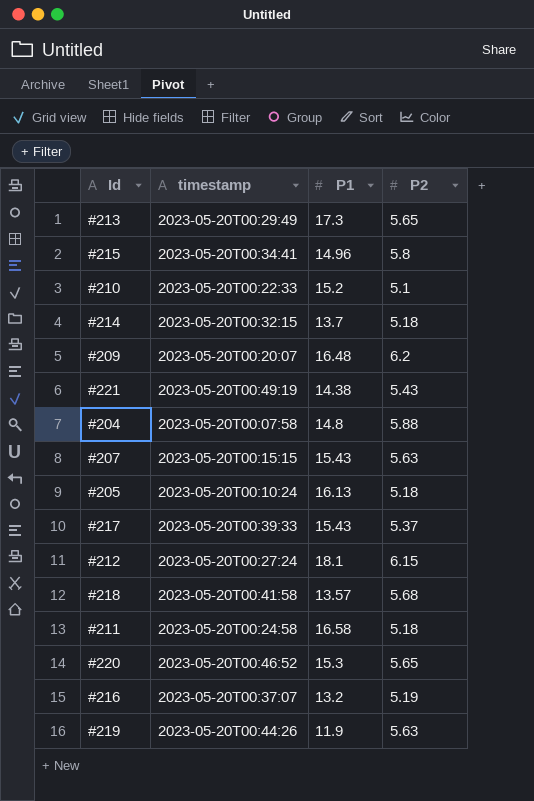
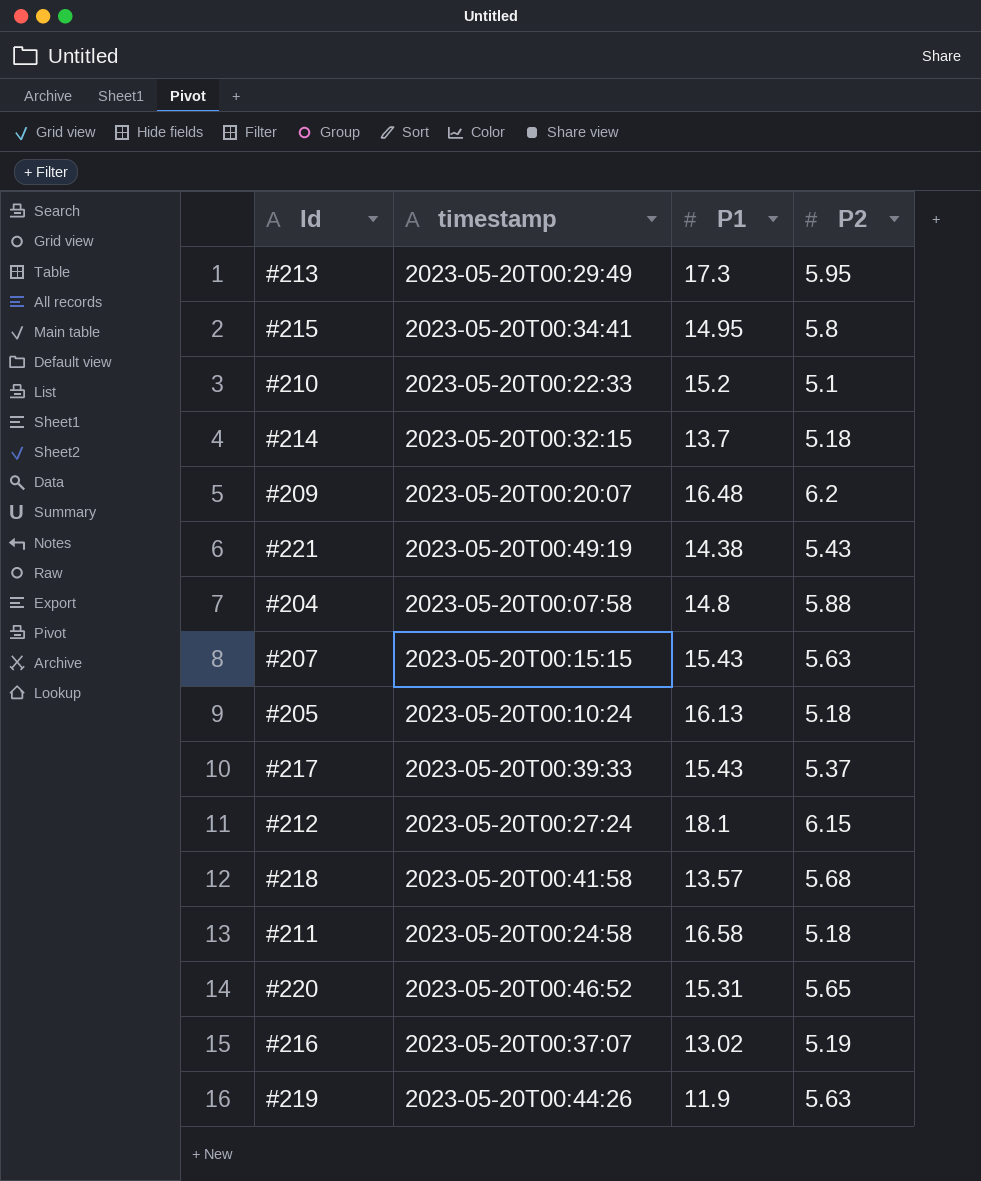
#213 | P2: 5.65 -> 5.95
#215 | P1: 14.96 -> 14.95
#220 | P1: 15.3 -> 15.31
#216 | P1: 13.2 -> 13.02

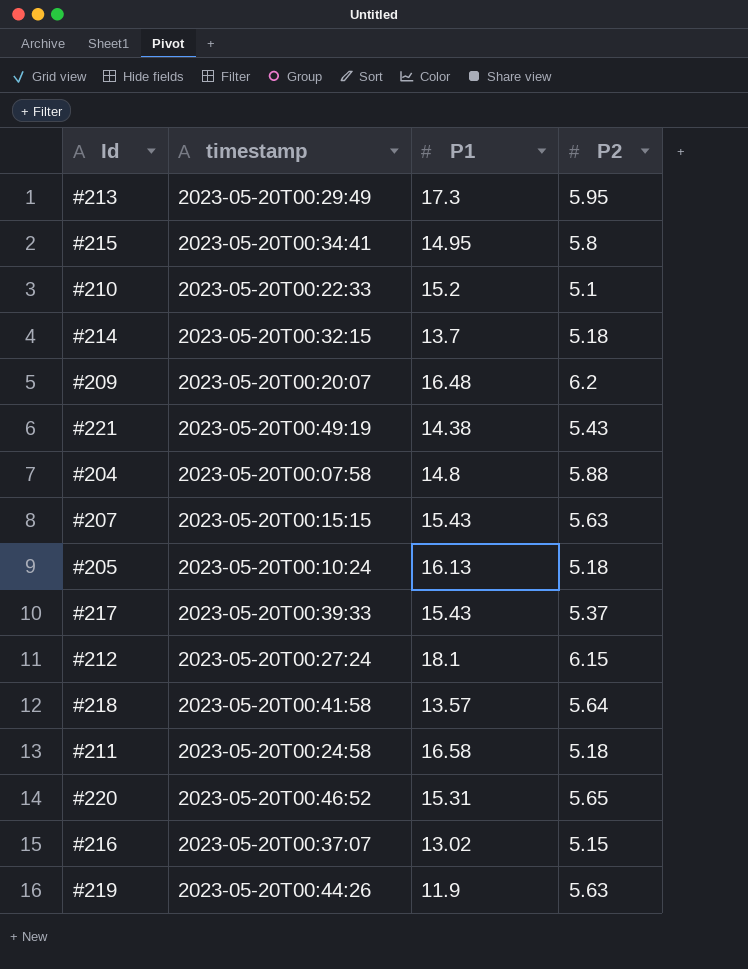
#218 | P2: 5.68 -> 5.64
#216 | P2: 5.19 -> 5.15

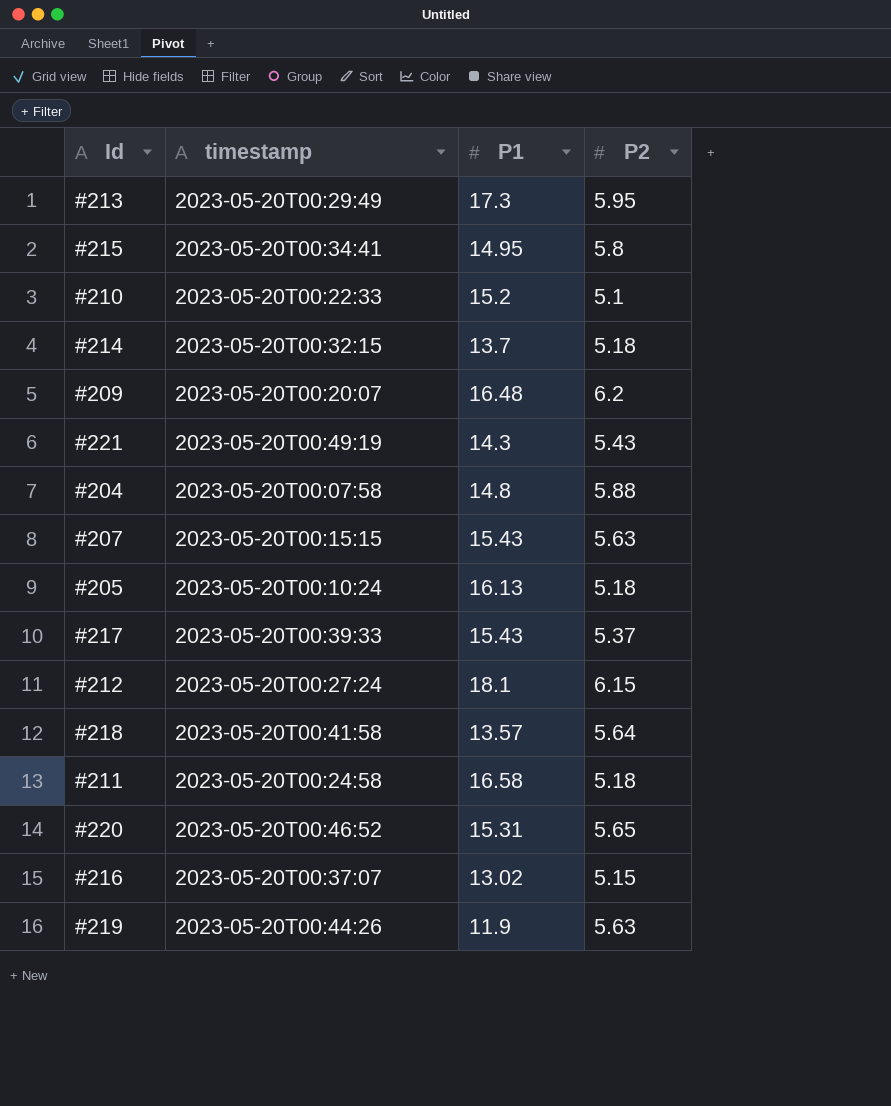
#221 | P1: 14.38 -> 14.3

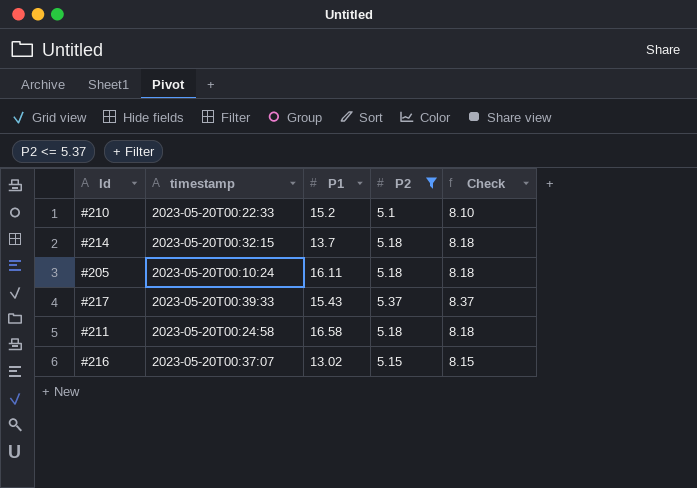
filter: none -> P2 <= 5.37
column Check | formula: none -> [P2] + 3
#205 | P1: 16.13 -> 16.11

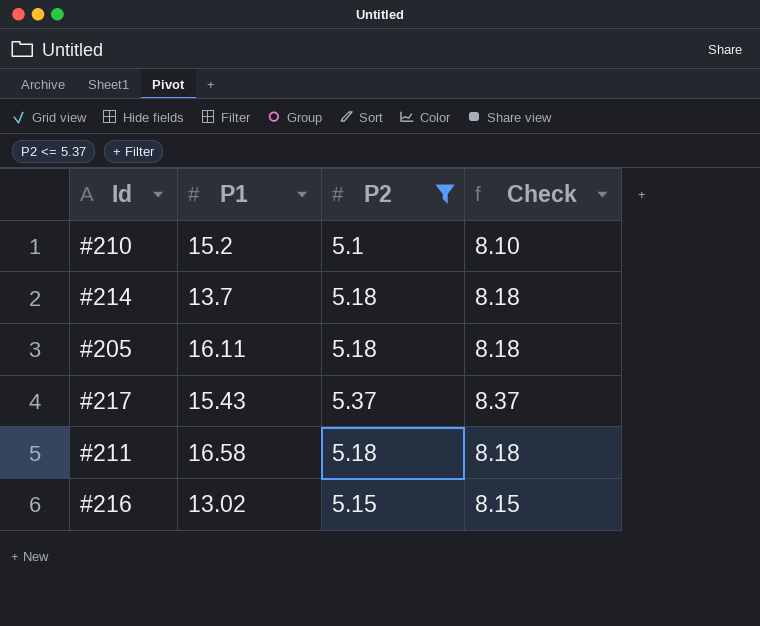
column timestamp | position: 2 -> none

